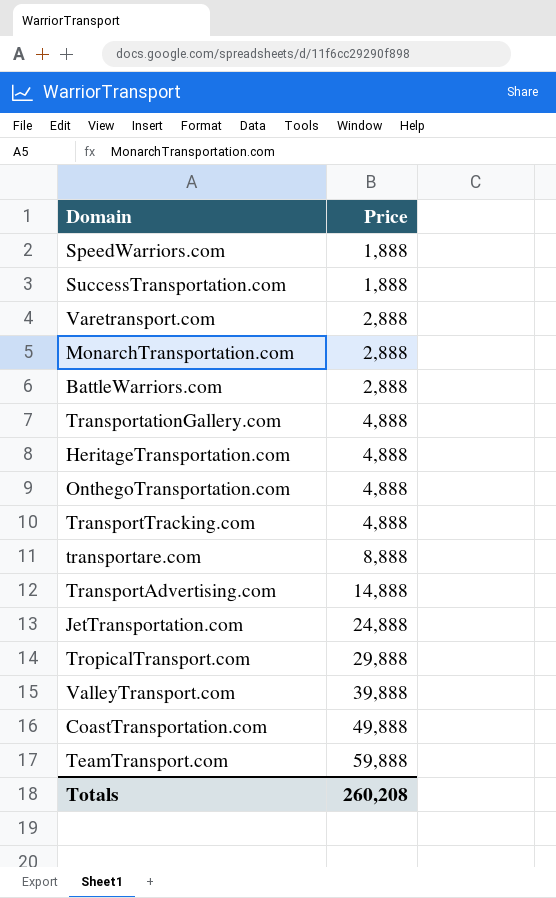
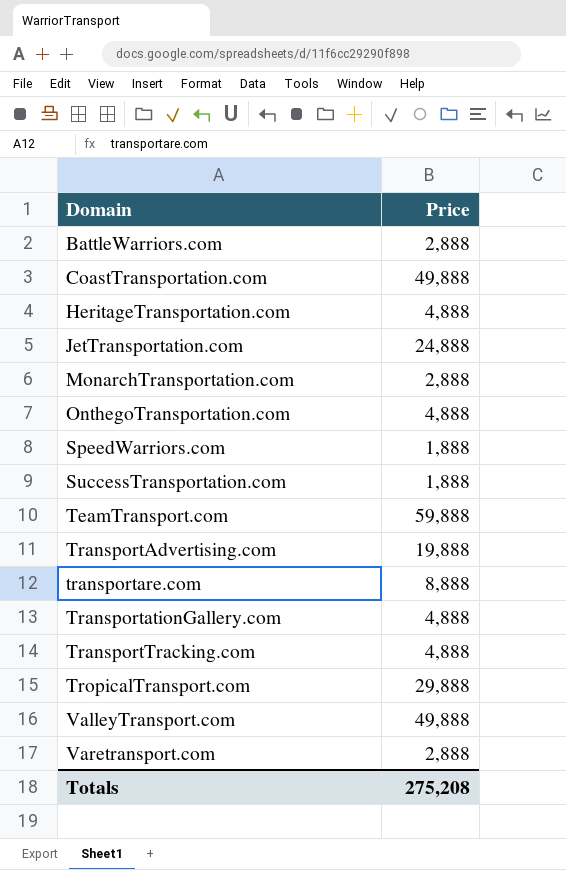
row order: Price ascending -> Domain ascending
TransportAdvertising.com | Price: 14,888 -> 19,888
ValleyTransport.com | Price: 39,888 -> 49,888
Totals | Price: 260,208 -> 275,208

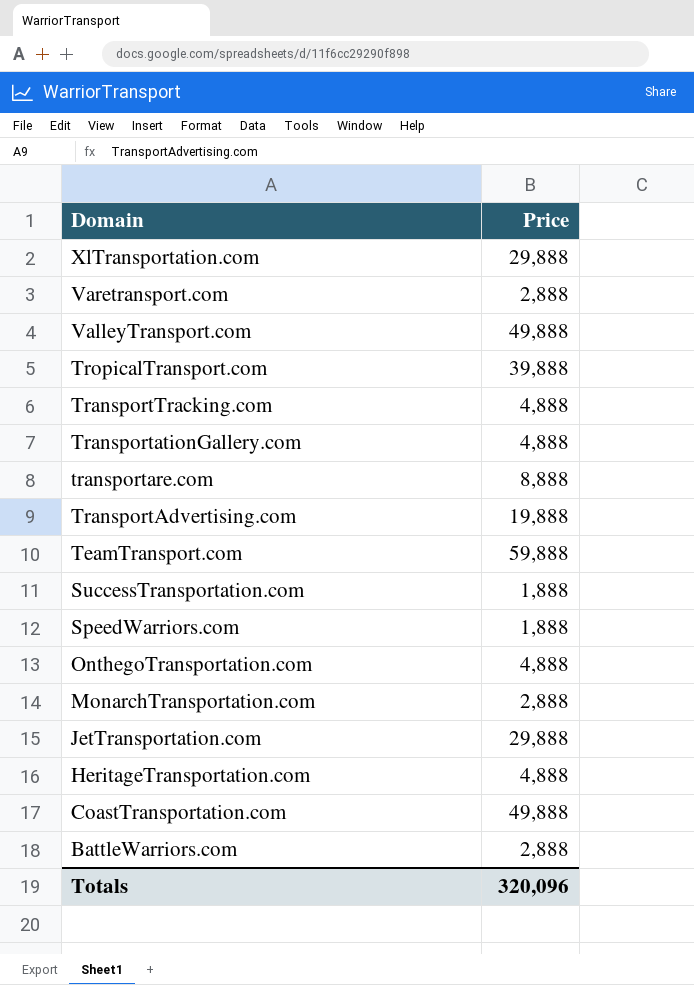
row order: Domain ascending -> Domain descending
row XlTransportation.com: none -> 29,888
TropicalTransport.com | Price: 29,888 -> 39,888
JetTransportation.com | Price: 24,888 -> 29,888
Totals | Price: 275,208 -> 320,096

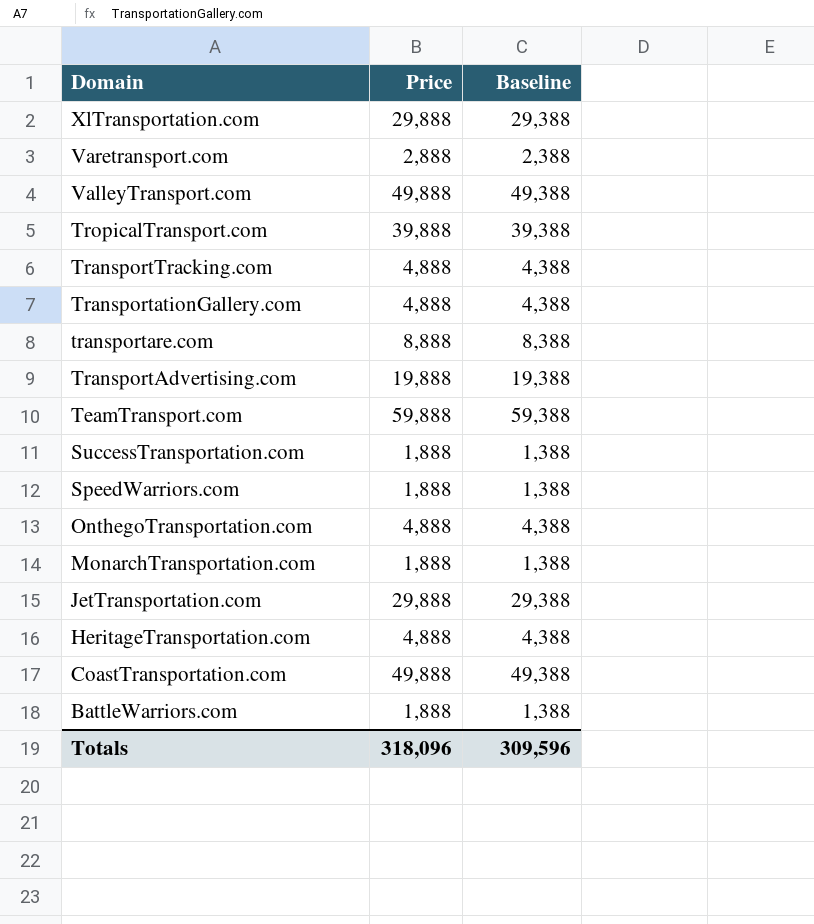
column Baseline | formula: none -> [Price] - 500
MonarchTransportation.com | Price: 2,888 -> 1,888
BattleWarriors.com | Price: 2,888 -> 1,888
Totals | Price: 320,096 -> 318,096

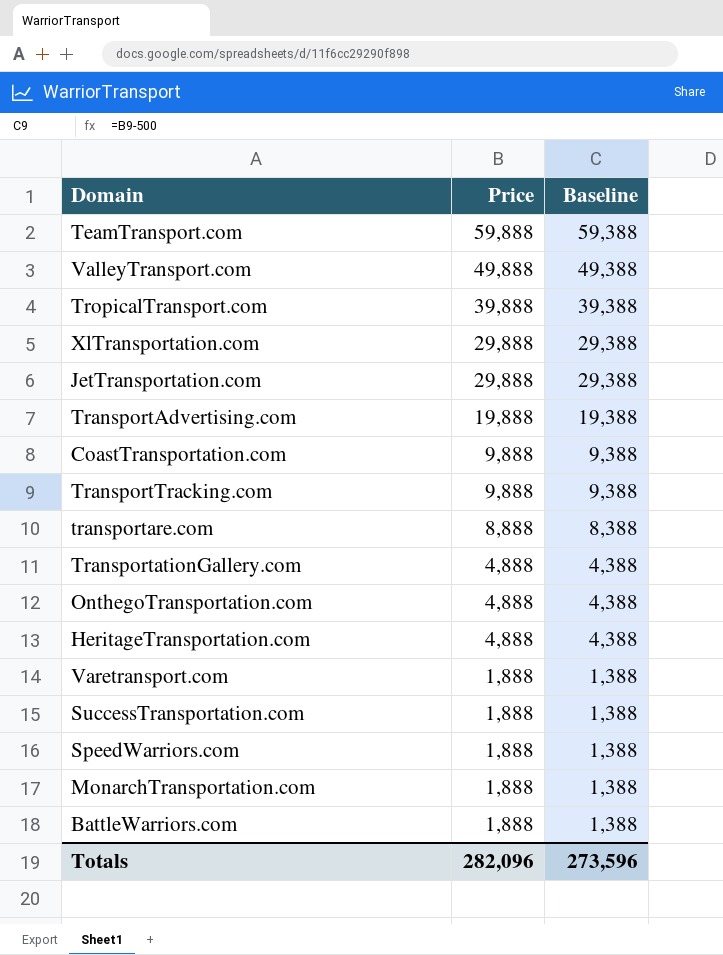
row order: Domain descending -> Price descending
CoastTransportation.com | Price: 49,888 -> 9,888
CoastTransportation.com | Baseline: 49,388 -> 9,388
TransportTracking.com | Price: 4,888 -> 9,888
TransportTracking.com | Baseline: 4,388 -> 9,388
Varetransport.com | Price: 2,888 -> 1,888
Varetransport.com | Baseline: 2,388 -> 1,388
Totals | Price: 318,096 -> 282,096
Totals | Baseline: 309,596 -> 273,596

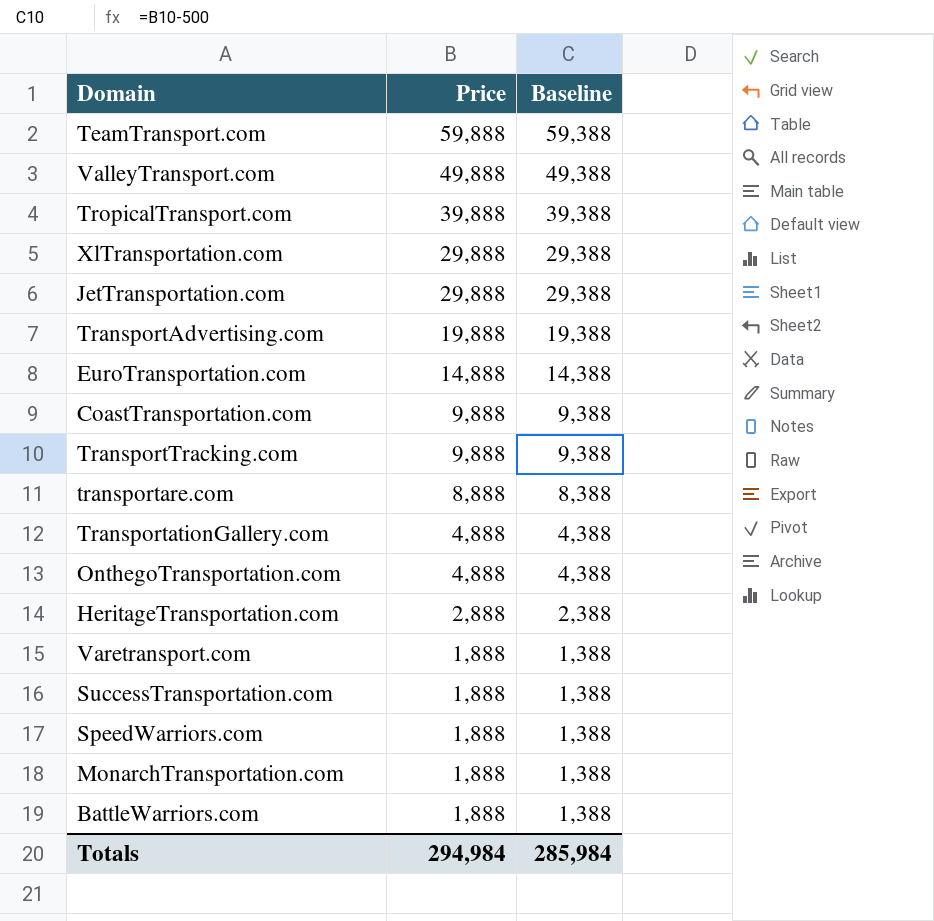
row EuroTransportation.com: none -> 14,888 | 14,388
HeritageTransportation.com | Price: 4,888 -> 2,888
HeritageTransportation.com | Baseline: 4,388 -> 2,388
Totals | Price: 282,096 -> 294,984
Totals | Baseline: 273,596 -> 285,984

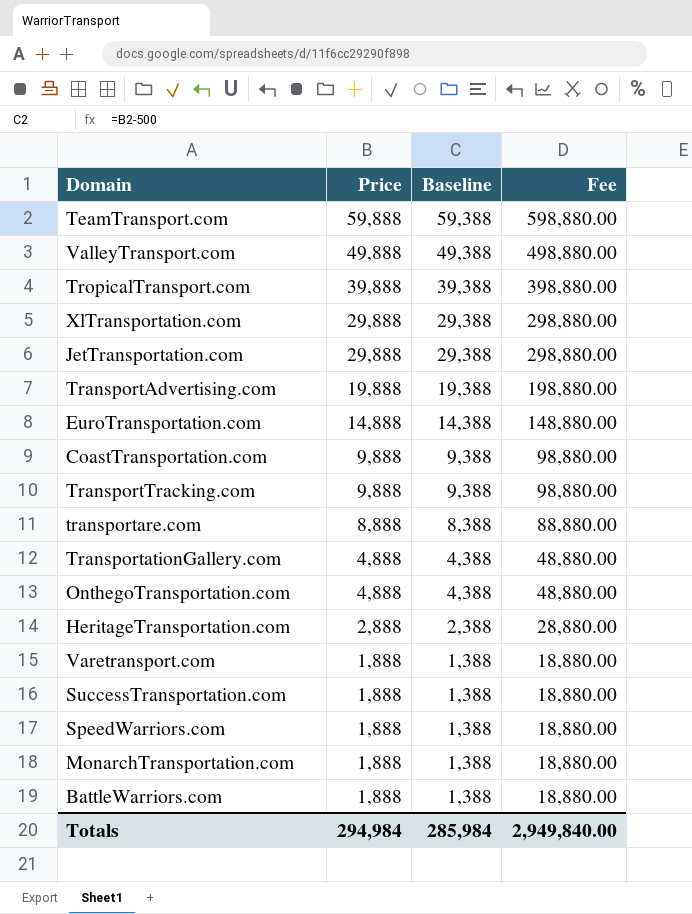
column Fee | formula: none -> [Price] * 10

